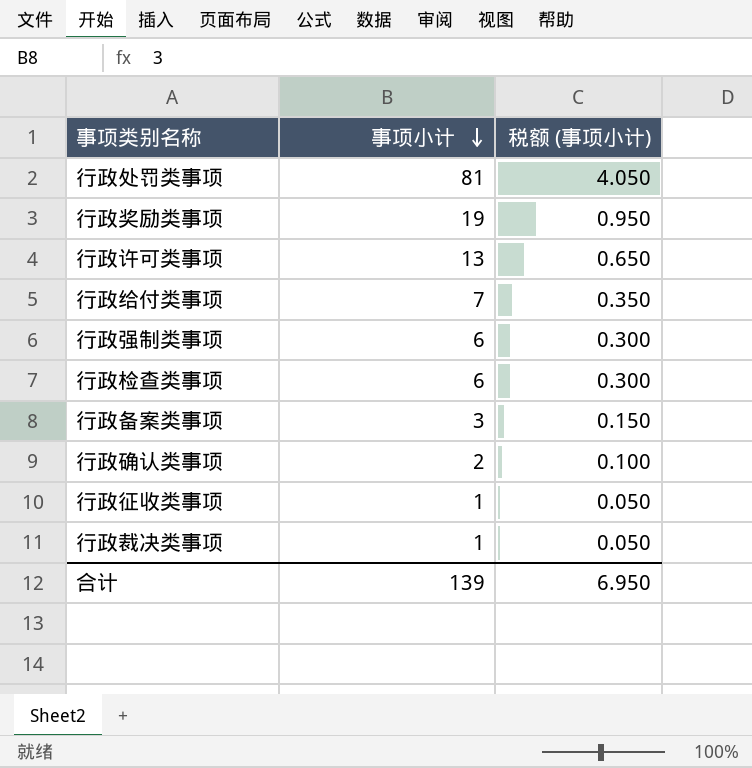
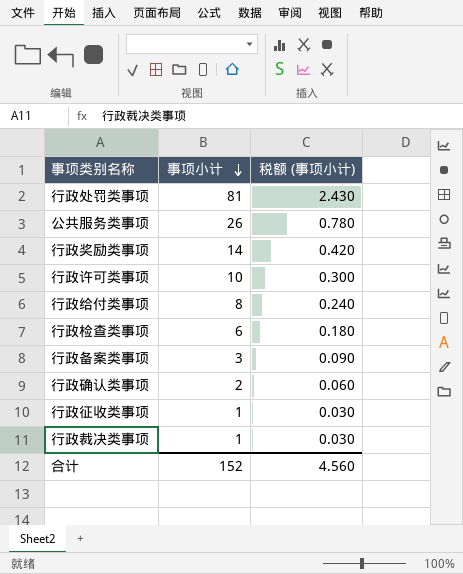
column 税额 (事项小计) | formula: [事项小计] * 0.05 -> [事项小计] * 0.03
row 行政强制类事项: 6 | 0.300 -> none
row 公共服务类事项: none -> 26 | 0.780
行政奖励类事项 | 事项小计: 19 -> 14
行政许可类事项 | 事项小计: 13 -> 10
行政给付类事项 | 事项小计: 7 -> 8
合计 | 事项小计: 139 -> 152
合计 | 税额 (事项小计): 6.950 -> 4.560

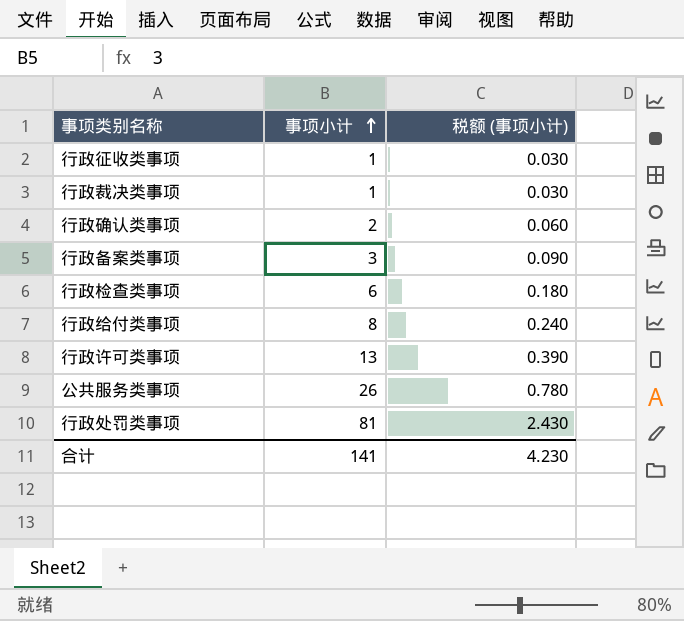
row order: 事项小计 descending -> 事项小计 ascending
row 行政奖励类事项: 14 | 0.420 -> none
行政许可类事项 | 事项小计: 10 -> 13
行政许可类事项 | 税额 (事项小计): 0.300 -> 0.390
合计 | 事项小计: 152 -> 141
合计 | 税额 (事项小计): 4.560 -> 4.230

